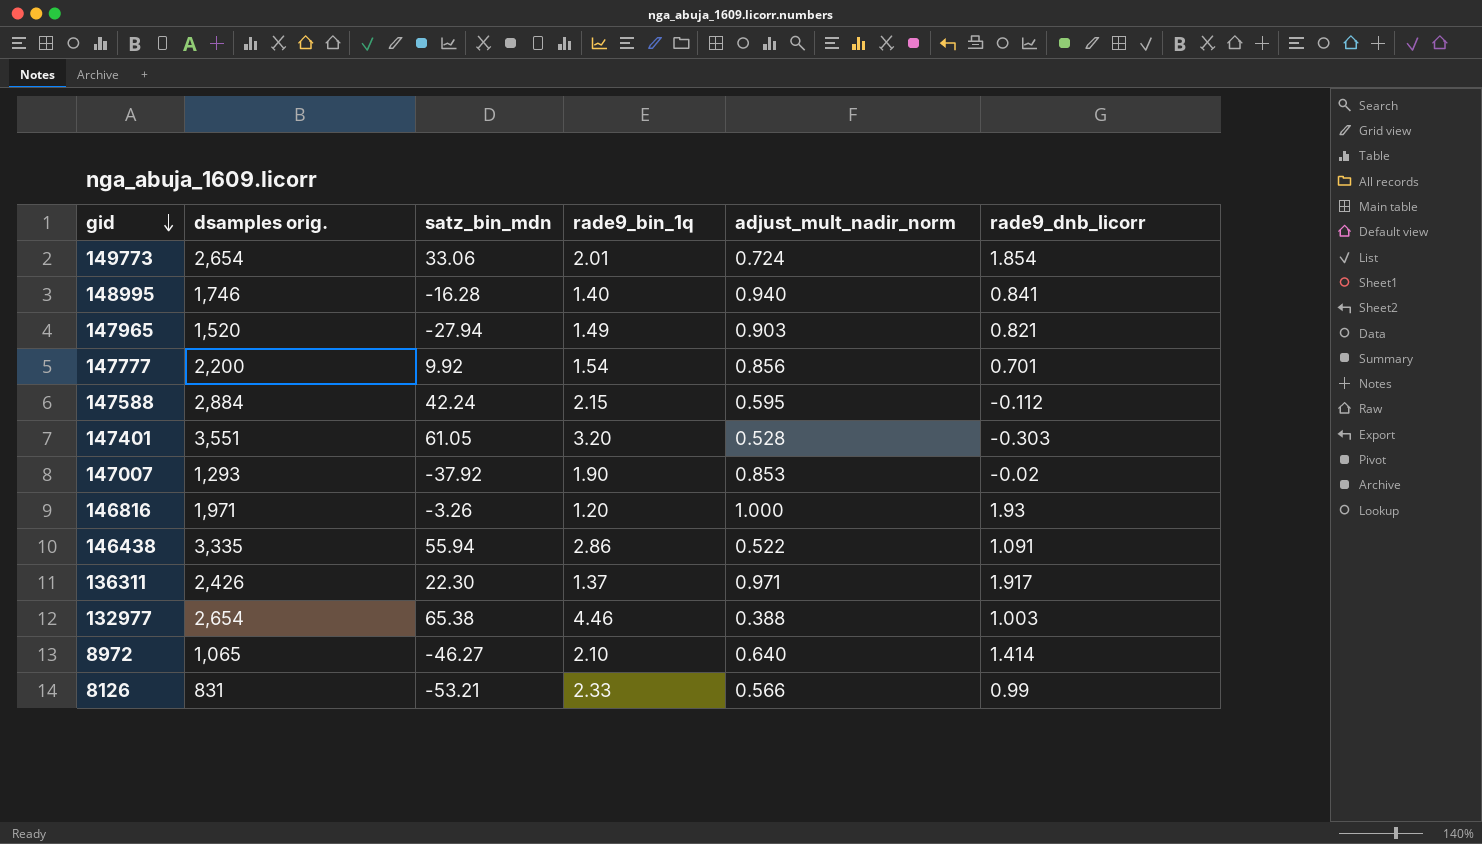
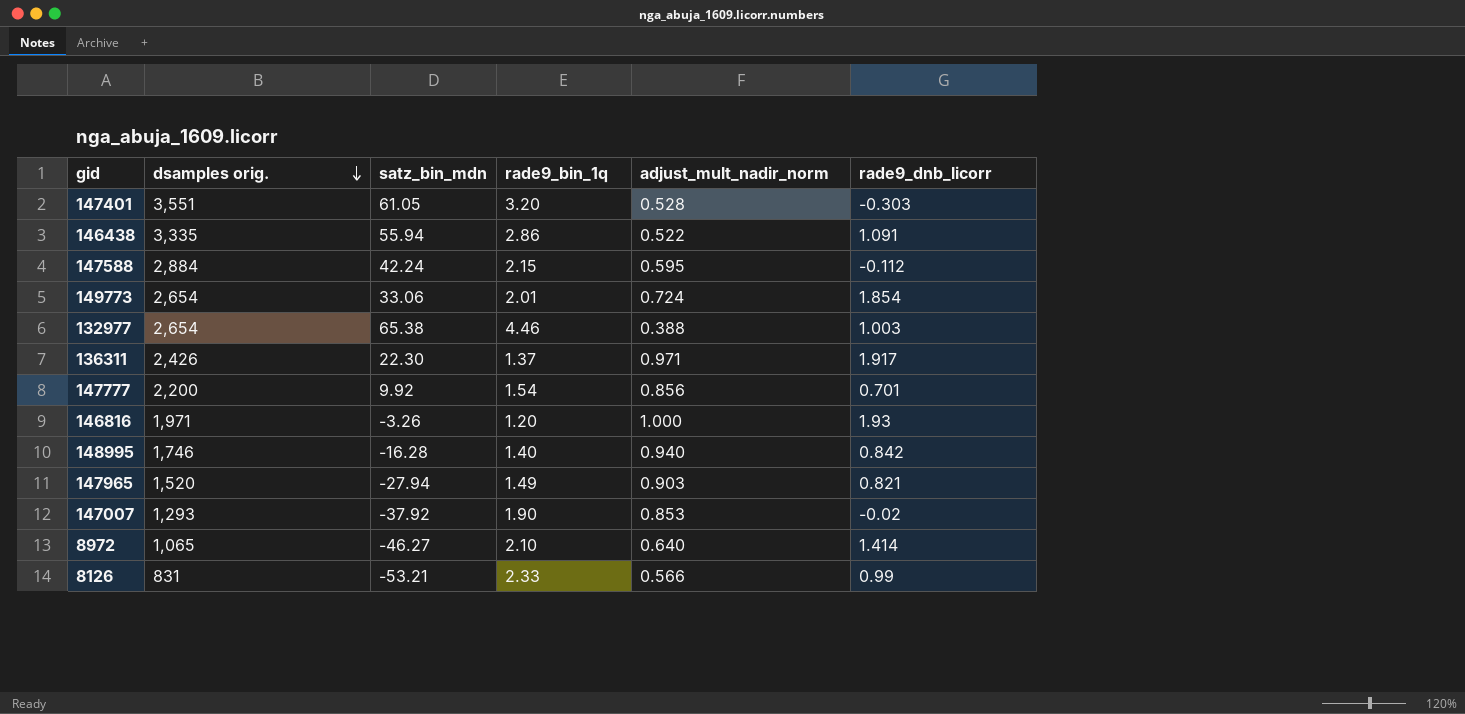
row order: gid descending -> dsamples orig. descending
148995 | rade9_dnb_licorr: 0.841 -> 0.842

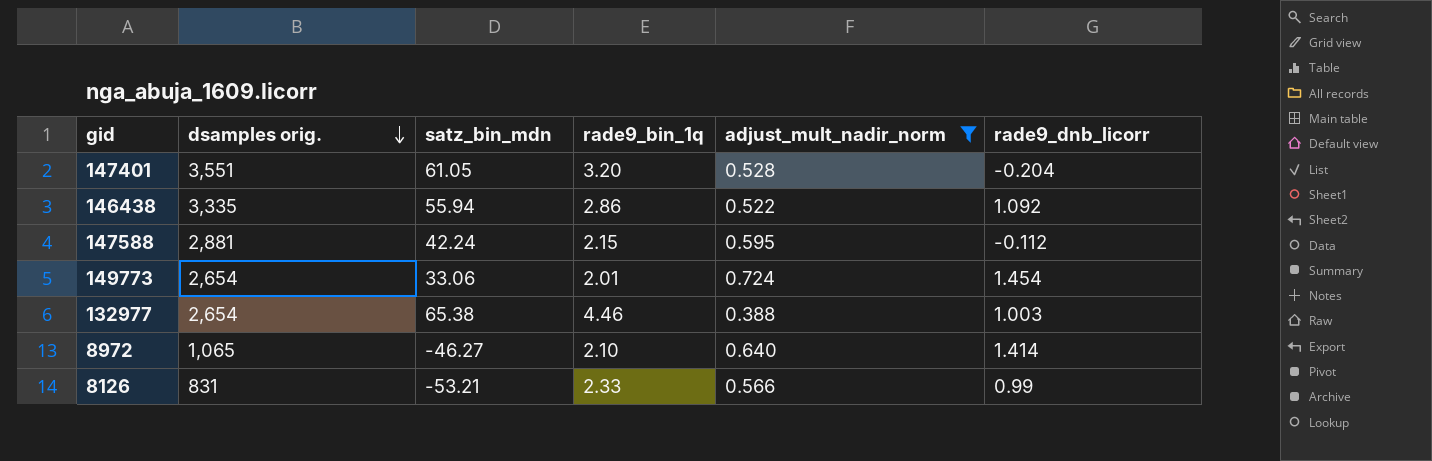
filter: none -> adjust_mult_nadir_norm <= 0.724
147401 | rade9_dnb_licorr: -0.303 -> -0.204
146438 | rade9_dnb_licorr: 1.091 -> 1.092
147588 | dsamples orig.: 2,884 -> 2,881
149773 | rade9_dnb_licorr: 1.854 -> 1.454

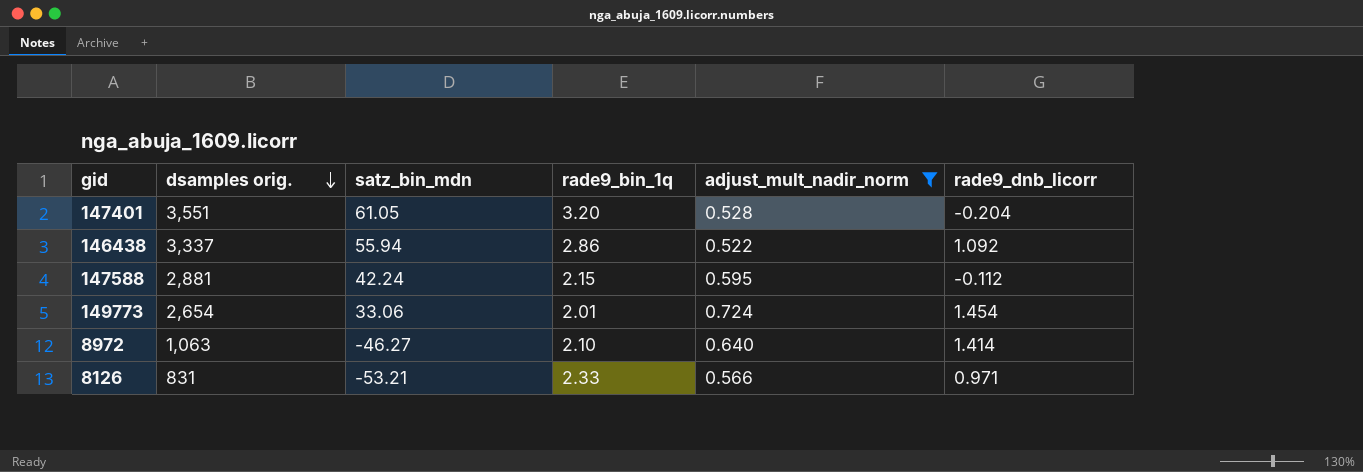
row 132977: 2,654 | 65.38 | 4.46 | 0.388 | 1.003 -> none
146438 | dsamples orig.: 3,335 -> 3,337
8972 | dsamples orig.: 1,065 -> 1,063
8126 | rade9_dnb_licorr: 0.99 -> 0.971

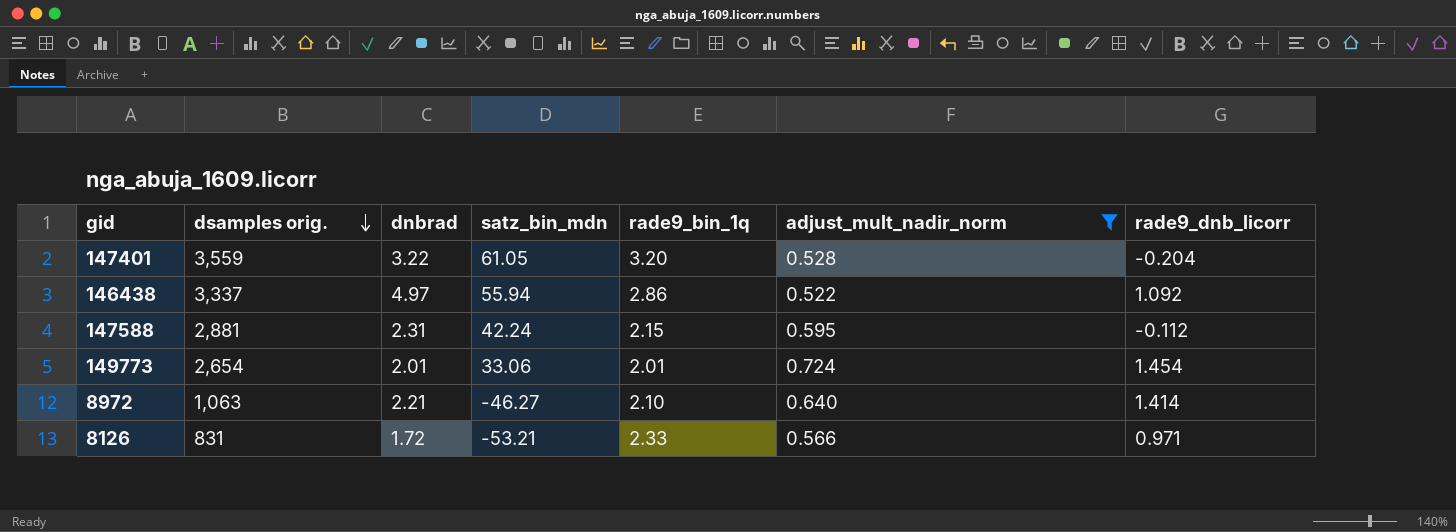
column dnbrad | position: none -> 3
147401 | dsamples orig.: 3,551 -> 3,559

